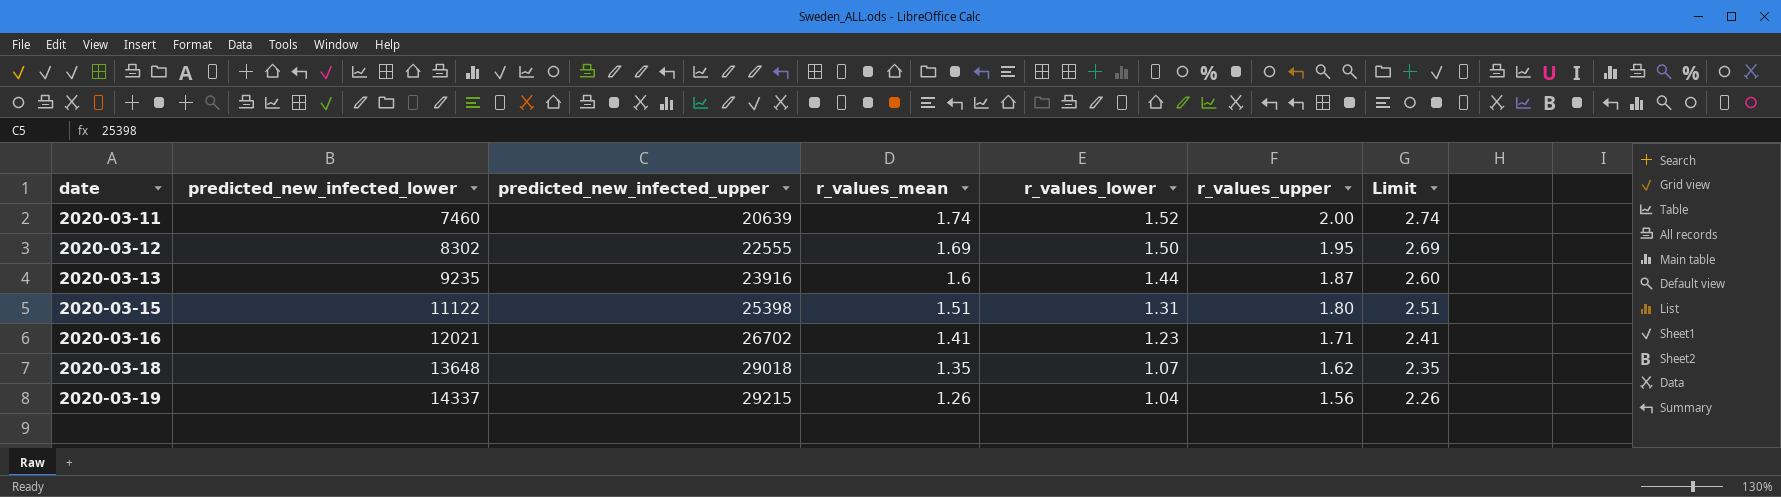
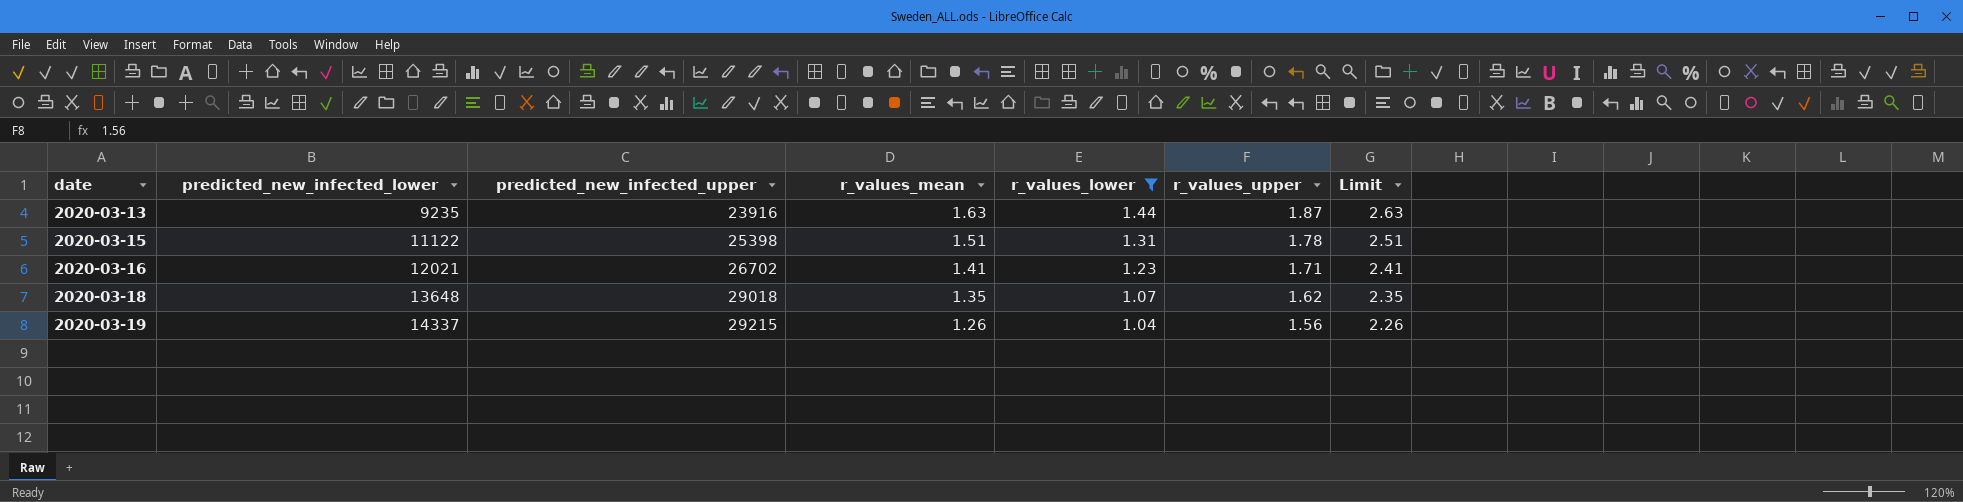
filter: none -> r_values_lower <= 1.44
2020-03-13 | r_values_mean: 1.6 -> 1.63
2020-03-13 | Limit: 2.60 -> 2.63
2020-03-15 | r_values_upper: 1.80 -> 1.78

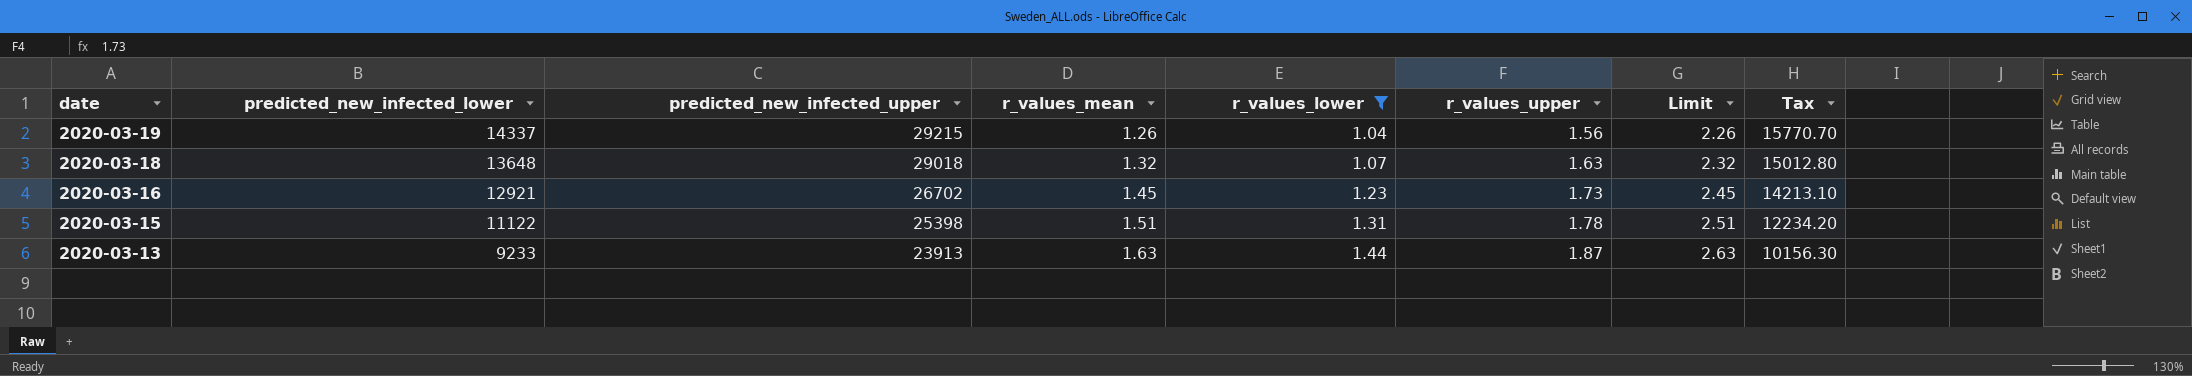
row order: date ascending -> date descending
column Tax | formula: none -> [predicted_new_infected_lower] * 1.1
2020-03-18 | r_values_mean: 1.35 -> 1.32
2020-03-18 | r_values_upper: 1.62 -> 1.63
2020-03-18 | Limit: 2.35 -> 2.32
2020-03-16 | predicted_new_infected_lower: 12021 -> 12921
2020-03-16 | r_values_mean: 1.41 -> 1.45
2020-03-16 | r_values_upper: 1.71 -> 1.73
2020-03-16 | Limit: 2.41 -> 2.45
2020-03-13 | predicted_new_infected_lower: 9235 -> 9233
2020-03-13 | predicted_new_infected_upper: 23916 -> 23913

